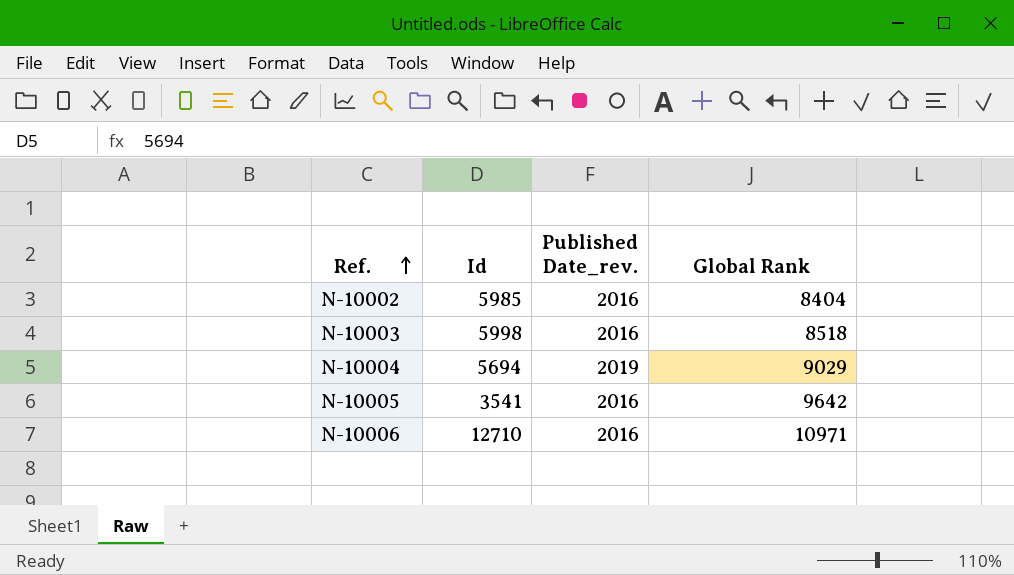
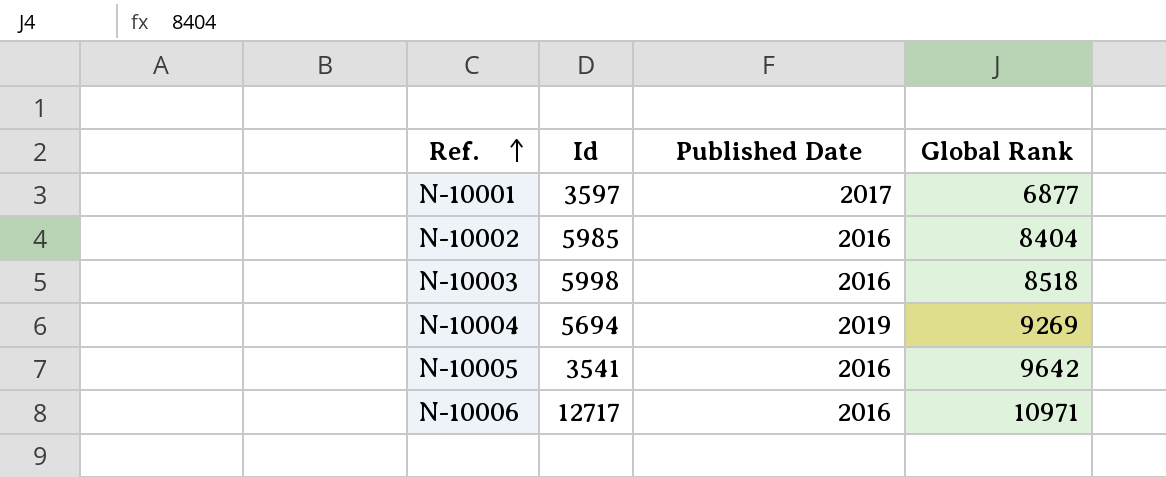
column name: Published Date_rev. -> Published Date
row N-10001: none -> 3597 | 2017 | 6877
N-10004 | Global Rank: 9029 -> 9269
N-10006 | Id: 12710 -> 12717

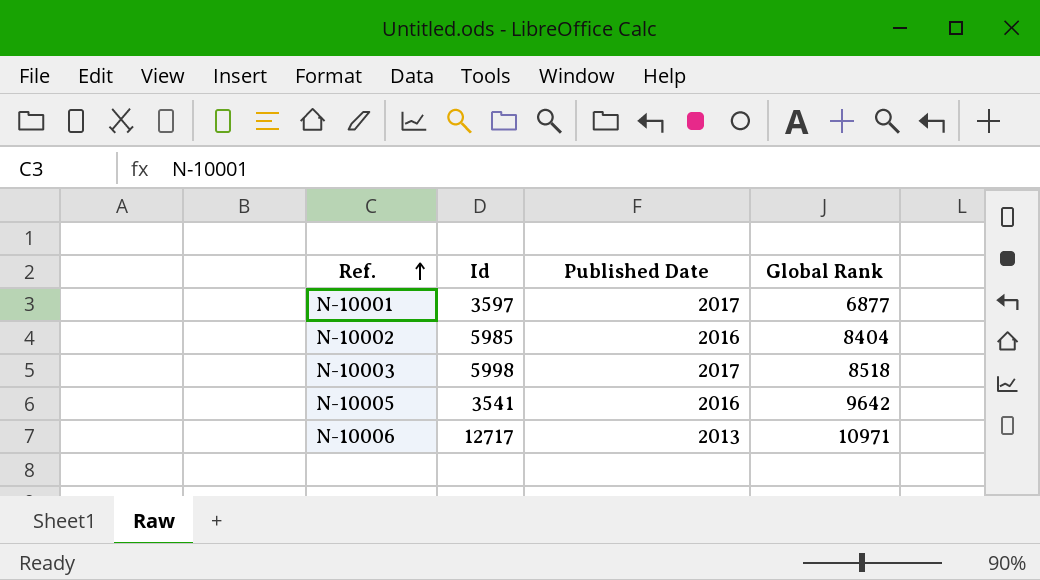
row N-10004: 5694 | 2019 | 9269 -> none
N-10003 | Published Date: 2016 -> 2017
N-10006 | Published Date: 2016 -> 2013

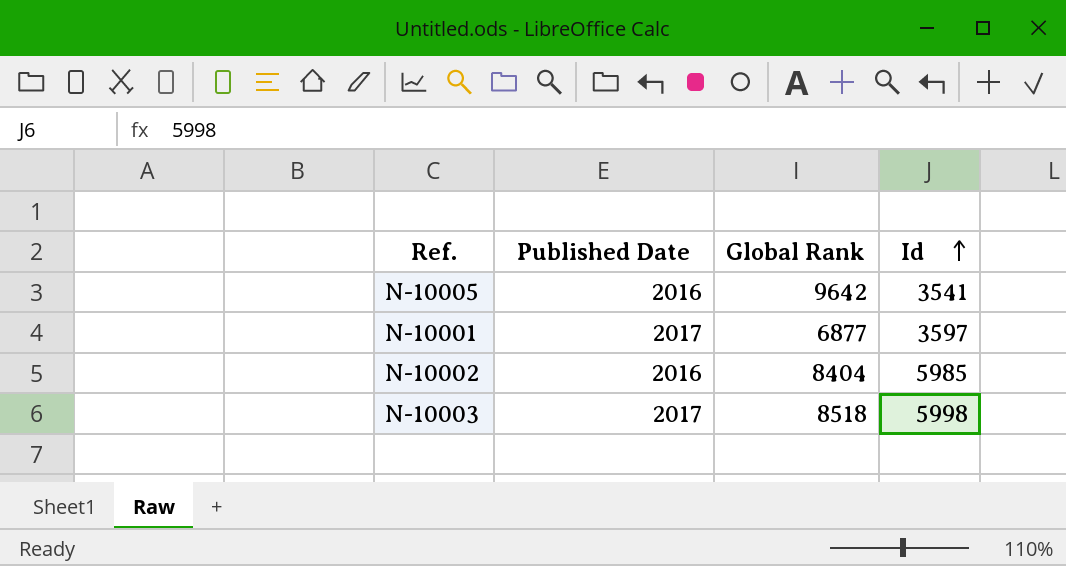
row order: Ref. ascending -> Id ascending
column Id | position: 2 -> 4
row N-10006: 12717 | 2013 | 10971 -> none

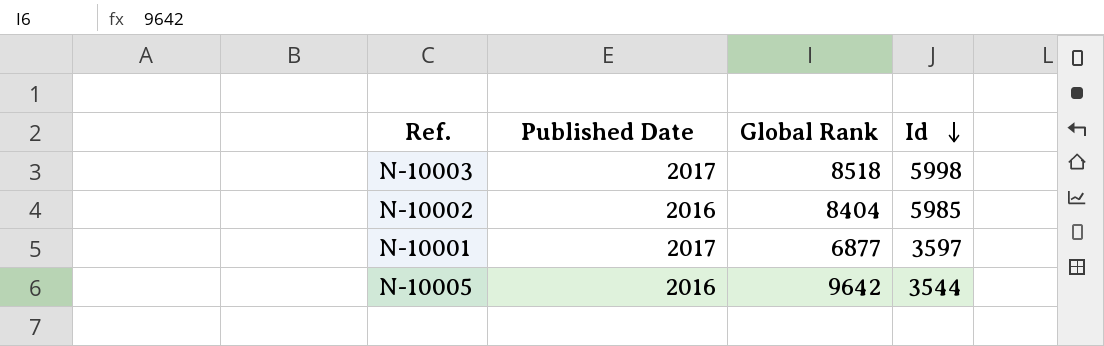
row order: Id ascending -> Id descending
N-10005 | Id: 3541 -> 3544

